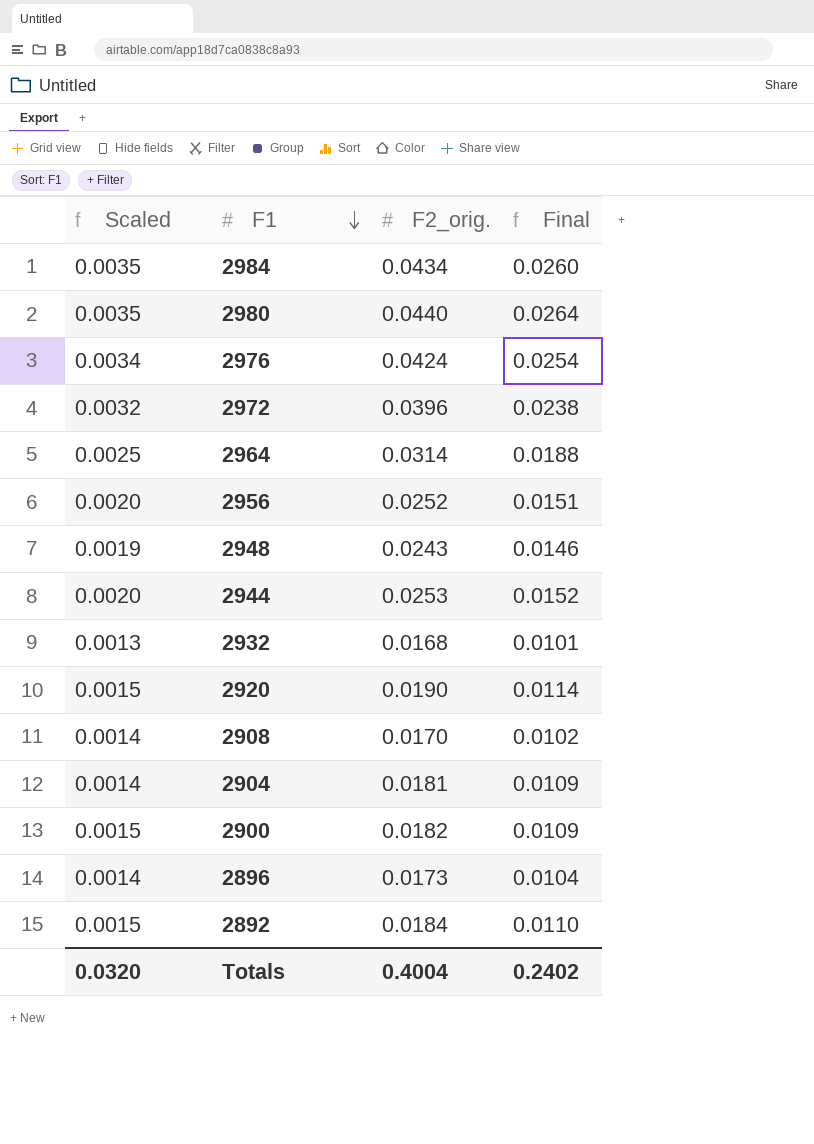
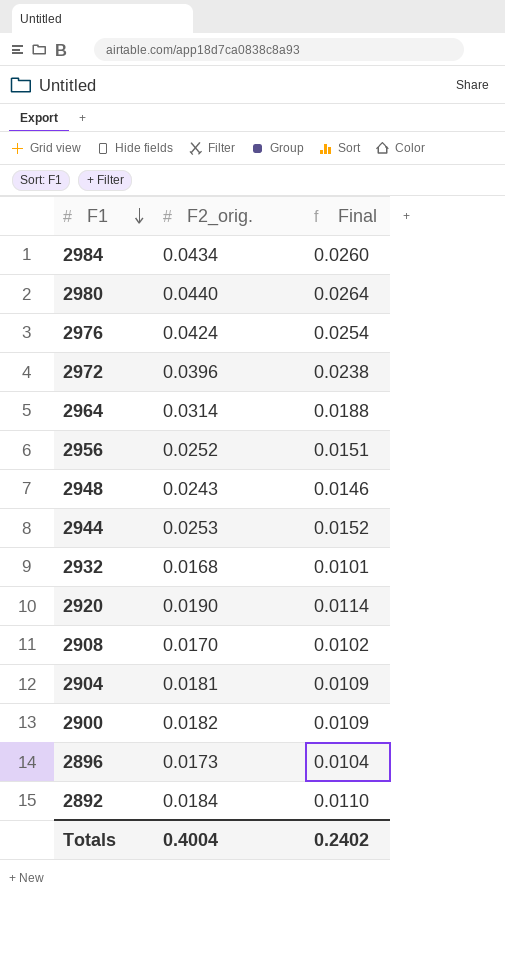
column Scaled | formula: [F2_orig.] * 0.08 -> none

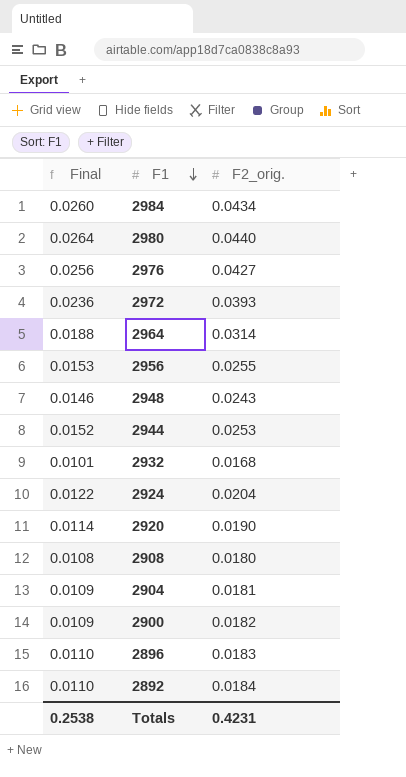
column Final | position: 3 -> 1
2976 | Final: 0.0254 -> 0.0256
2976 | F2_orig.: 0.0424 -> 0.0427
2972 | Final: 0.0238 -> 0.0236
2972 | F2_orig.: 0.0396 -> 0.0393
2956 | Final: 0.0151 -> 0.0153
2956 | F2_orig.: 0.0252 -> 0.0255
row 2924: none -> 0.0122 | 0.0204
2908 | Final: 0.0102 -> 0.0108
2908 | F2_orig.: 0.0170 -> 0.0180
2896 | Final: 0.0104 -> 0.0110
2896 | F2_orig.: 0.0173 -> 0.0183
Totals | Final: 0.2402 -> 0.2538
Totals | F2_orig.: 0.4004 -> 0.4231

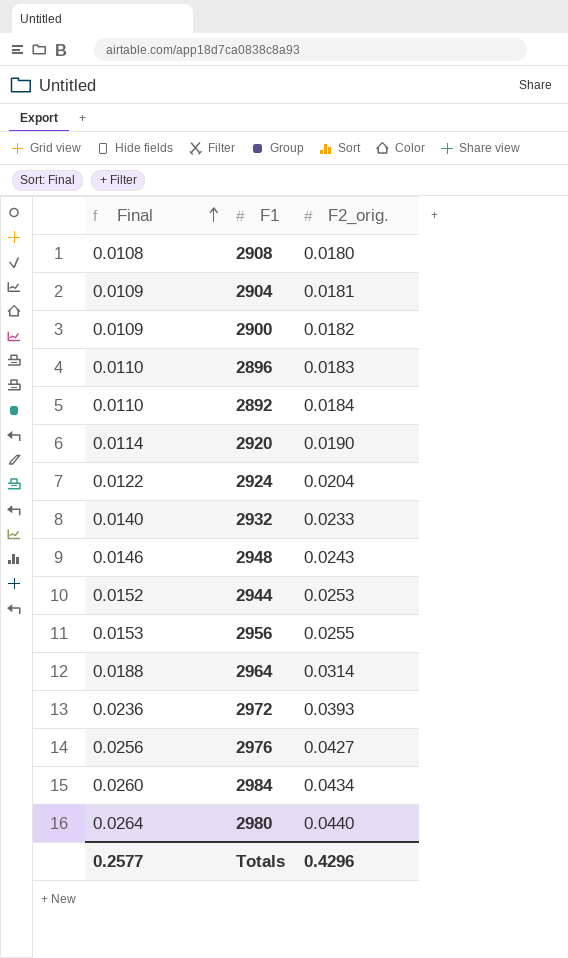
row order: F1 descending -> Final ascending
2932 | Final: 0.0101 -> 0.0140
2932 | F2_orig.: 0.0168 -> 0.0233
Totals | Final: 0.2538 -> 0.2577
Totals | F2_orig.: 0.4231 -> 0.4296

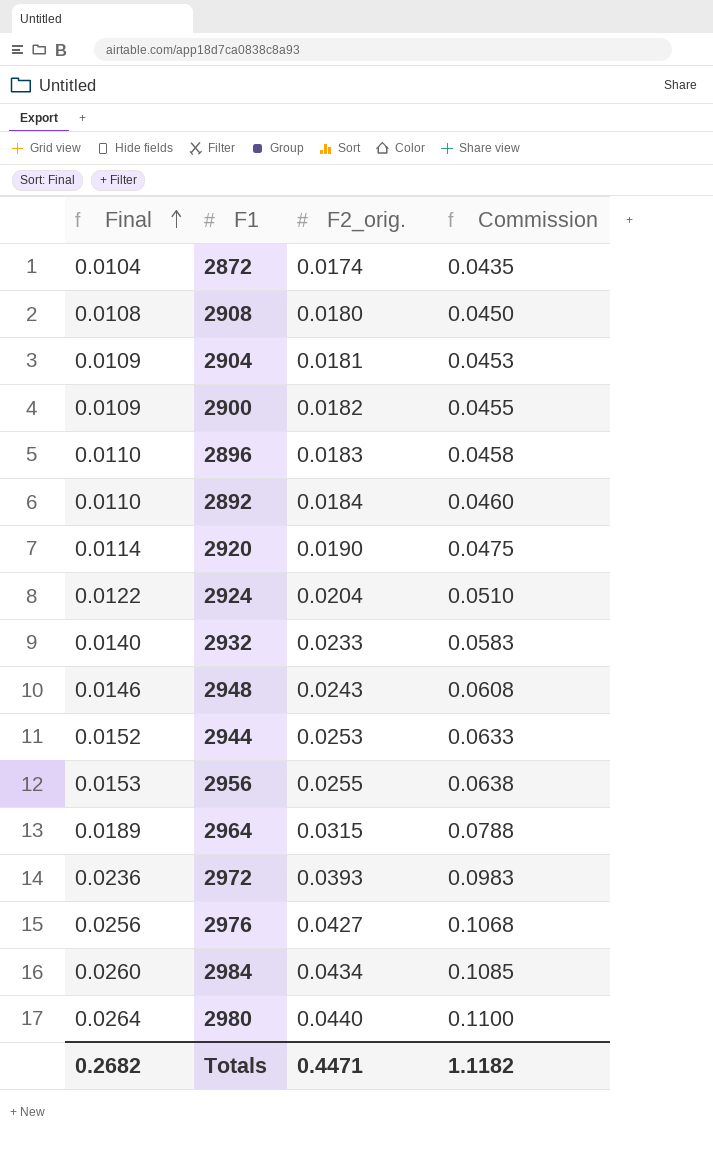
column Commission | formula: none -> [F2_orig.] * 2.5
row 2872: none -> 0.0104 | 0.0174 | 0.0435
2964 | Final: 0.0188 -> 0.0189
2964 | F2_orig.: 0.0314 -> 0.0315
Totals | Final: 0.2577 -> 0.2682
Totals | F2_orig.: 0.4296 -> 0.4471

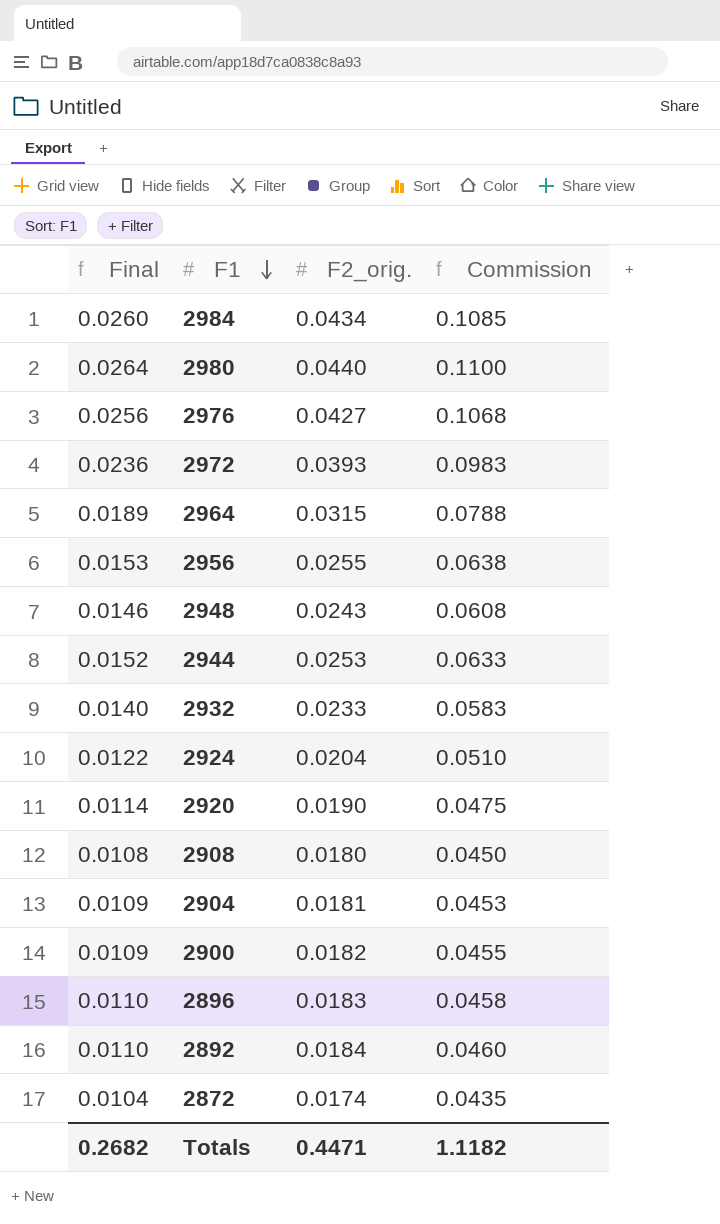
row order: Final ascending -> F1 descending

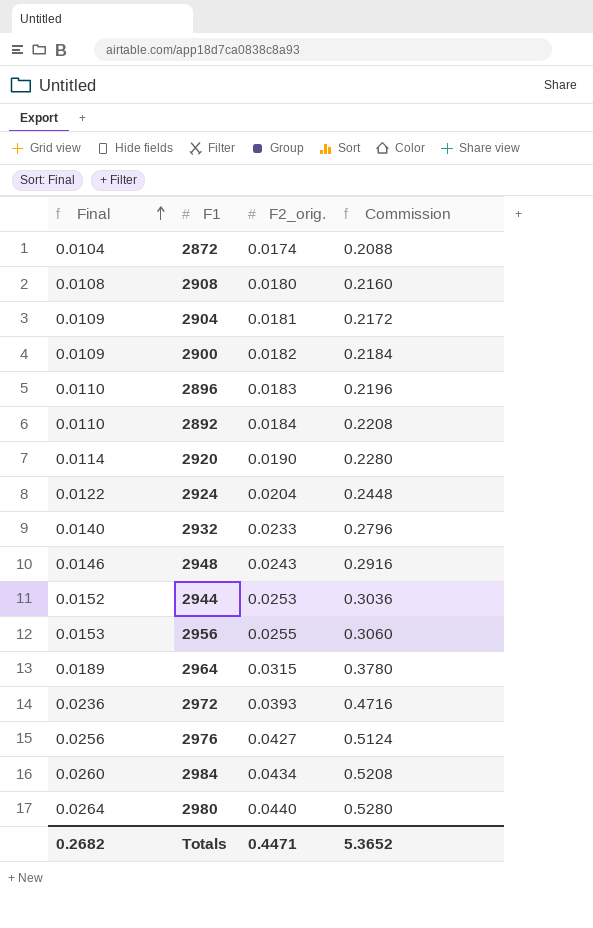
row order: F1 descending -> Final ascending
column Commission | formula: [F2_orig.] * 2.5 -> [F2_orig.] * 12
Totals | Commission: 1.1182 -> 5.3652

